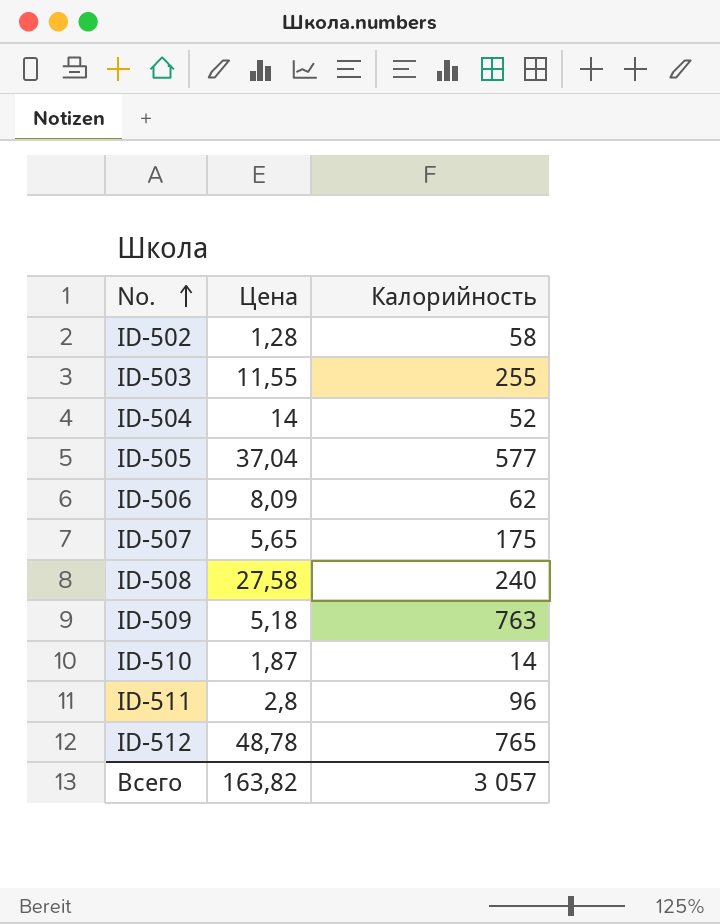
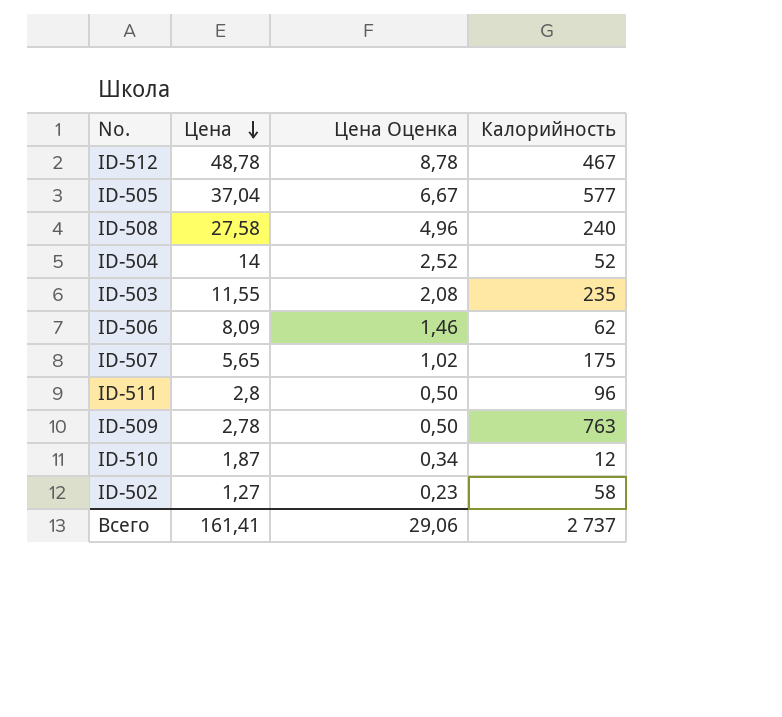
row order: No. ascending -> Цена descending
column Цена Оценка | formula: none -> [Цена] * 0,18
ID-512 | Калорийность: 765 -> 467
ID-503 | Калорийность: 255 -> 235
ID-509 | Цена: 5,18 -> 2,78
ID-510 | Калорийность: 14 -> 12
ID-502 | Цена: 1,28 -> 1,27
Всего | Цена: 163,82 -> 161,41
Всего | Калорийность: 3 057 -> 2 737

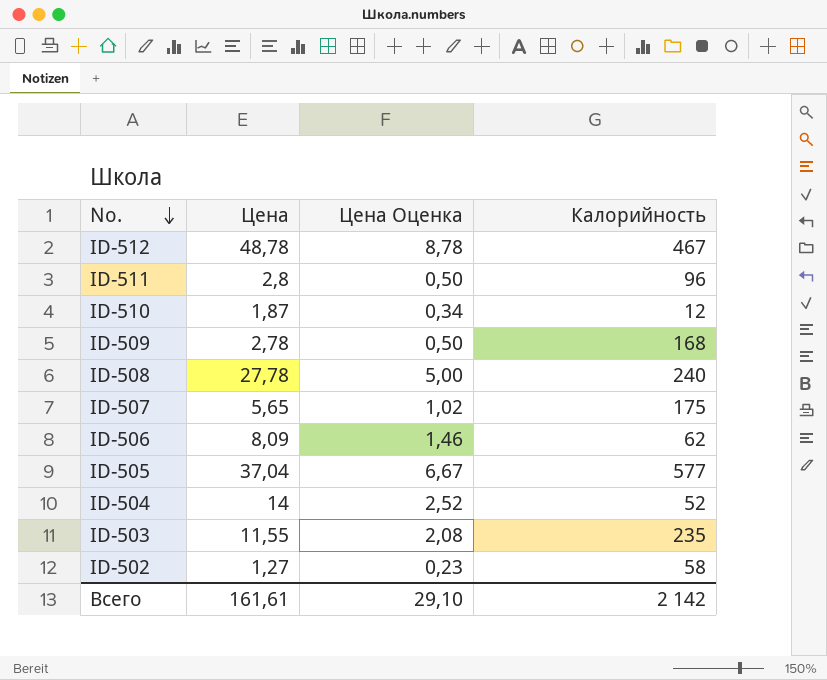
row order: Цена descending -> No. descending
ID-509 | Калорийность: 763 -> 168
ID-508 | Цена: 27,58 -> 27,78
ID-508 | Цена Оценка: 4,96 -> 5,00
Всего | Цена: 161,41 -> 161,61
Всего | Цена Оценка: 29,06 -> 29,10
Всего | Калорийность: 2 737 -> 2 142

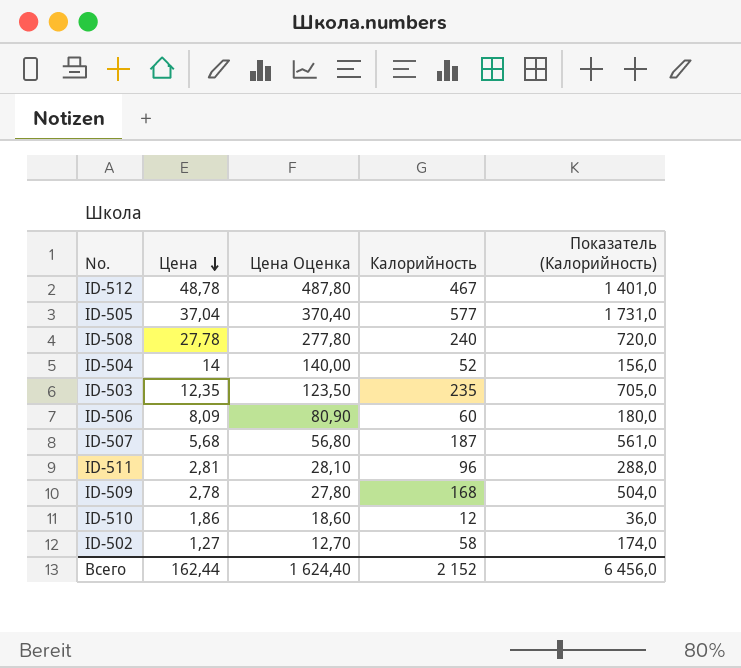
row order: No. descending -> Цена descending
column Цена Оценка | formula: [Цена] * 0,18 -> [Цена] * 10
column Показатель (Калорийность) | formula: none -> [Калорийность] * 3
ID-503 | Цена: 11,55 -> 12,35
ID-506 | Калорийность: 62 -> 60
ID-507 | Цена: 5,65 -> 5,68
ID-507 | Калорийность: 175 -> 187
ID-511 | Цена: 2,8 -> 2,81
ID-510 | Цена: 1,87 -> 1,86
Всего | Цена: 161,61 -> 162,44
Всего | Цена Оценка: 29,10 -> 1 624,40
Всего | Калорийность: 2 142 -> 2 152

